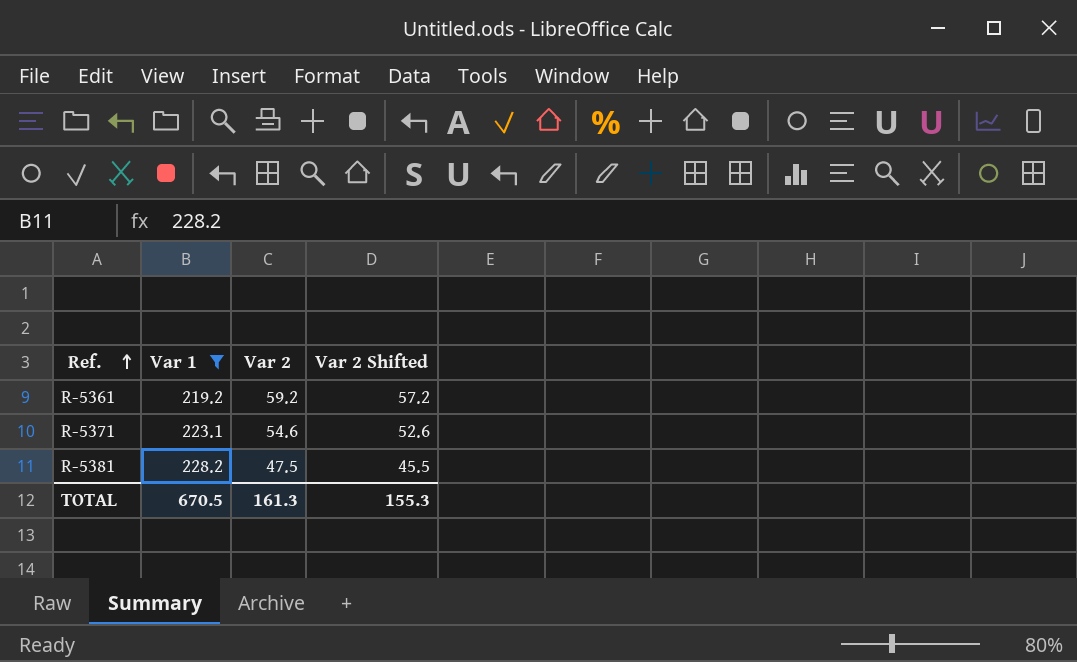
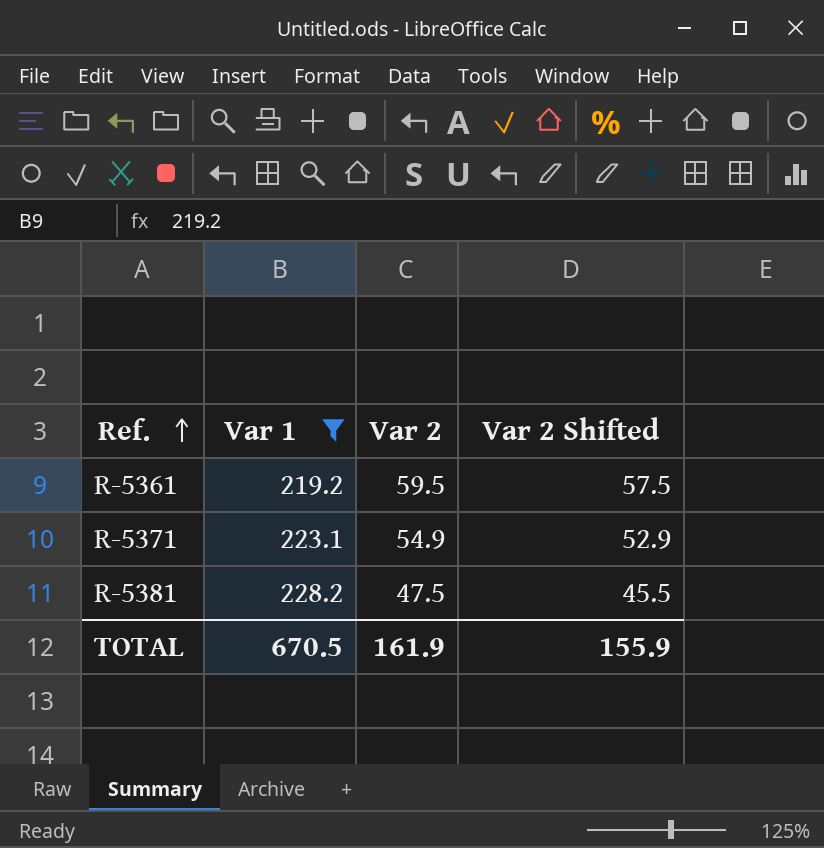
R-5361 | Var 2: 59.2 -> 59.5
R-5361 | Var 2 Shifted: 57.2 -> 57.5
R-5371 | Var 2: 54.6 -> 54.9
R-5371 | Var 2 Shifted: 52.6 -> 52.9
TOTAL | Var 2: 161.3 -> 161.9
TOTAL | Var 2 Shifted: 155.3 -> 155.9

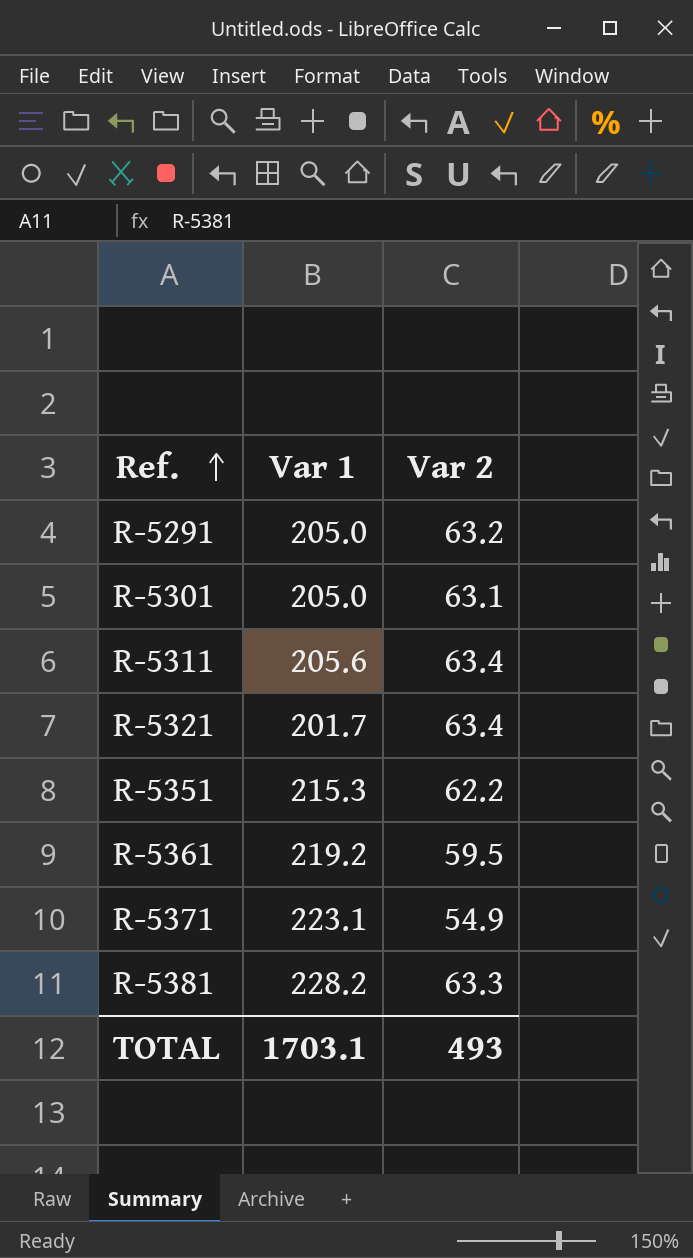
filter: Var 1 >= 219.2 -> none
column Var 2 Shifted | formula: [Var 2] - 2 -> none
R-5381 | Var 2: 47.5 -> 63.3
TOTAL | Var 1: 670.5 -> 1703.1
TOTAL | Var 2: 161.9 -> 493

